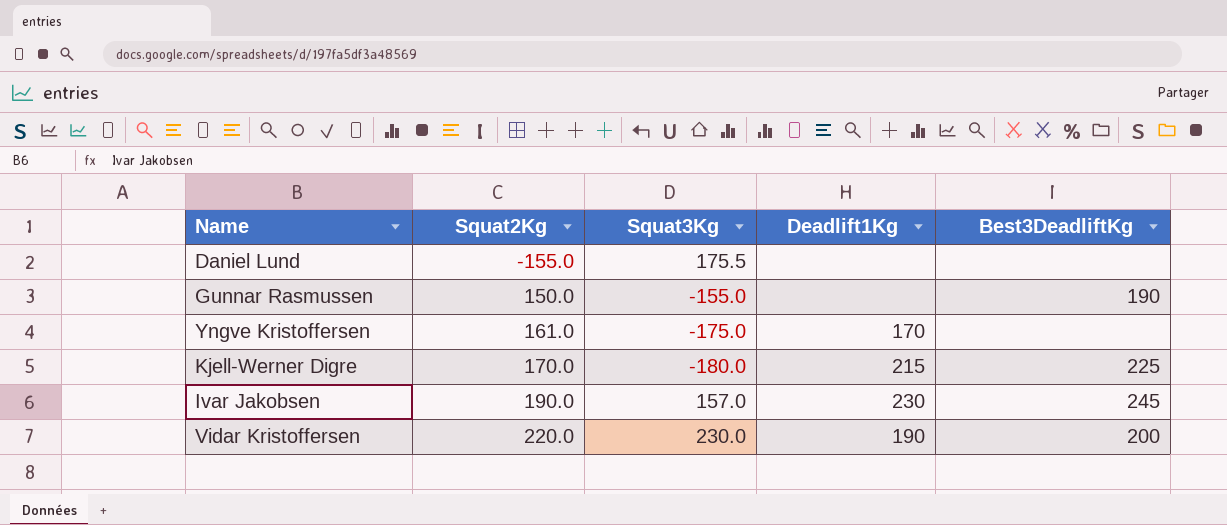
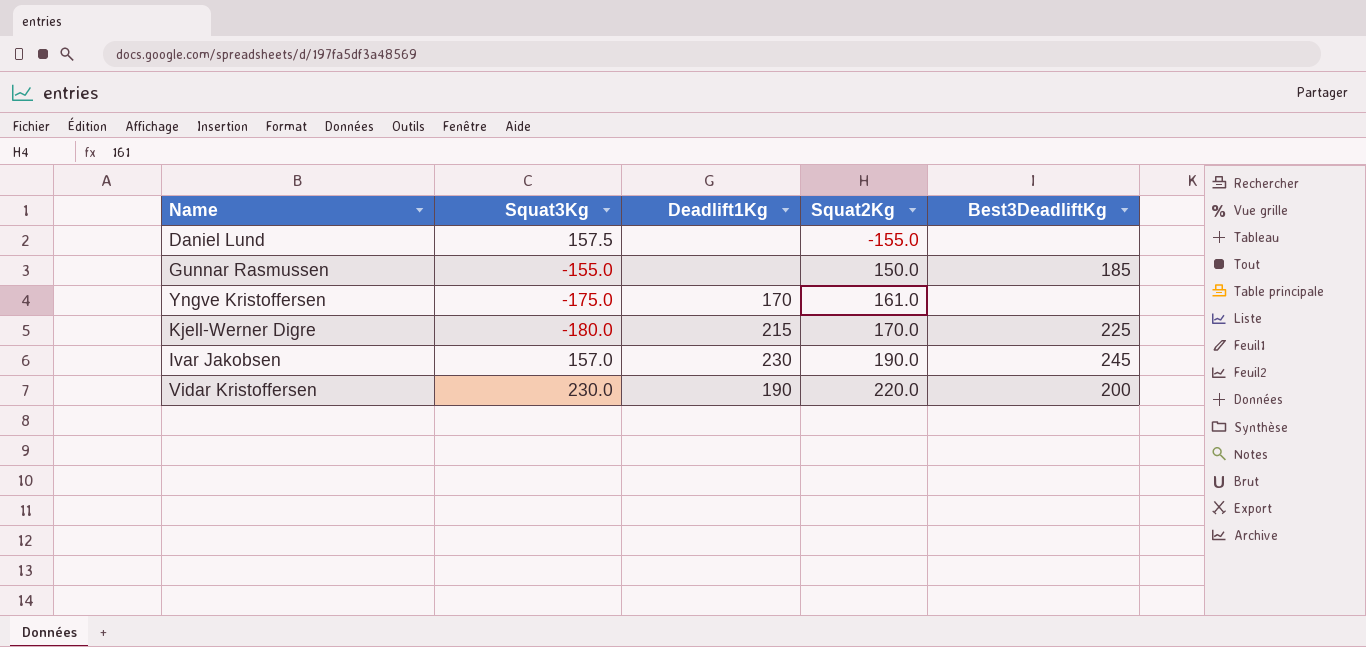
column Squat2Kg | position: 2 -> 4
Daniel Lund | Squat3Kg: 175.5 -> 157.5
Gunnar Rasmussen | Best3DeadliftKg: 190 -> 185

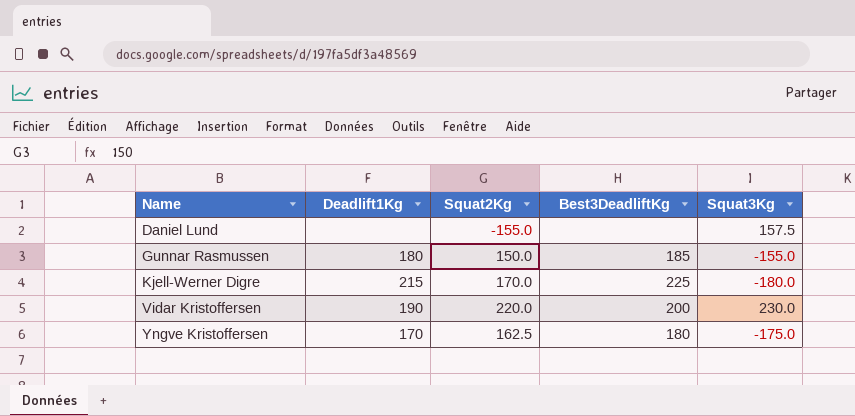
row order: Squat2Kg ascending -> Name ascending
column Squat3Kg | position: 2 -> 5
row Ivar Jakobsen: 157.0 | 230 | 190.0 | 245 -> none
Gunnar Rasmussen | Deadlift1Kg: none -> 180
Yngve Kristoffersen | Squat2Kg: 161.0 -> 162.5
Yngve Kristoffersen | Best3DeadliftKg: none -> 180

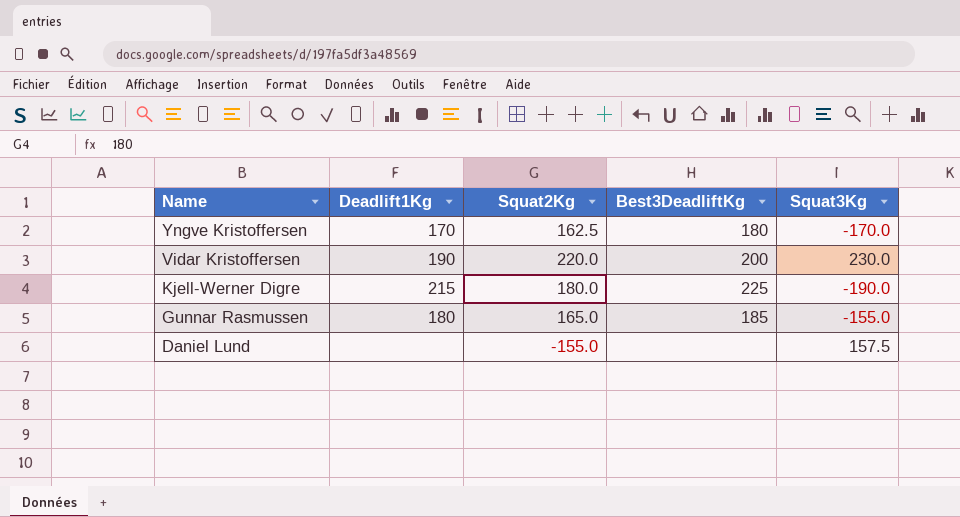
row order: Name ascending -> Name descending
Yngve Kristoffersen | Squat3Kg: -175.0 -> -170.0
Kjell-Werner Digre | Squat2Kg: 170.0 -> 180.0
Kjell-Werner Digre | Squat3Kg: -180.0 -> -190.0
Gunnar Rasmussen | Squat2Kg: 150.0 -> 165.0

